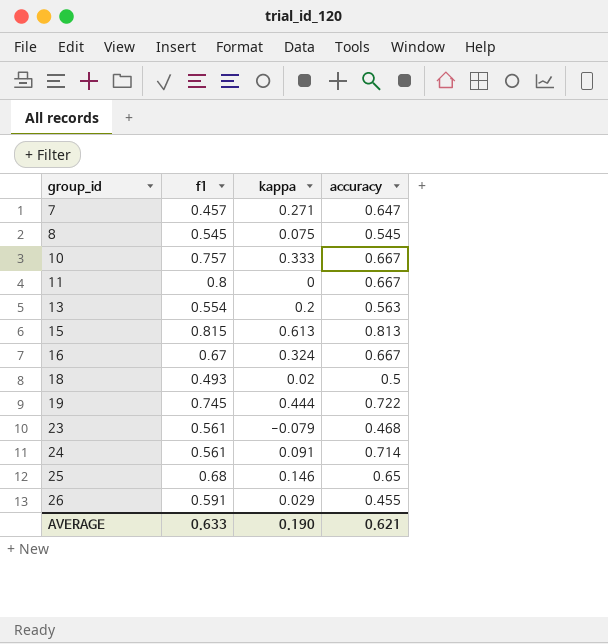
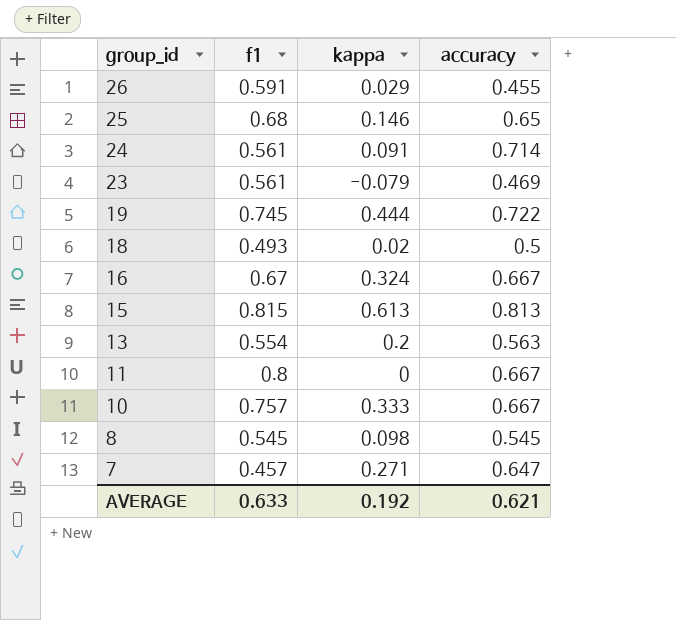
row order: group_id ascending -> group_id descending
23 | accuracy: 0.468 -> 0.469
8 | kappa: 0.075 -> 0.098
AVERAGE | kappa: 0.190 -> 0.192

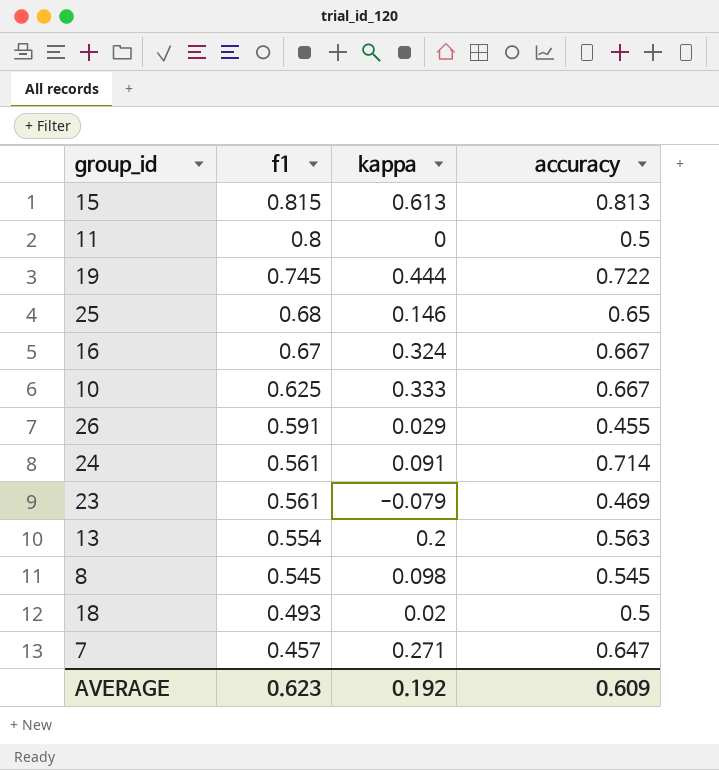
row order: group_id descending -> f1 descending
11 | accuracy: 0.667 -> 0.5
10 | f1: 0.757 -> 0.625
AVERAGE | f1: 0.633 -> 0.623
AVERAGE | accuracy: 0.621 -> 0.609

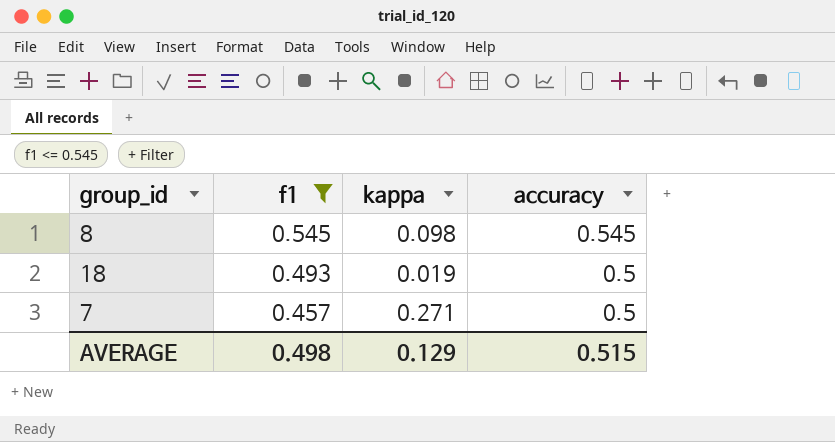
filter: none -> f1 <= 0.545
18 | kappa: 0.02 -> 0.019
7 | accuracy: 0.647 -> 0.5
AVERAGE | f1: 0.623 -> 0.498
AVERAGE | kappa: 0.192 -> 0.129
AVERAGE | accuracy: 0.609 -> 0.515

